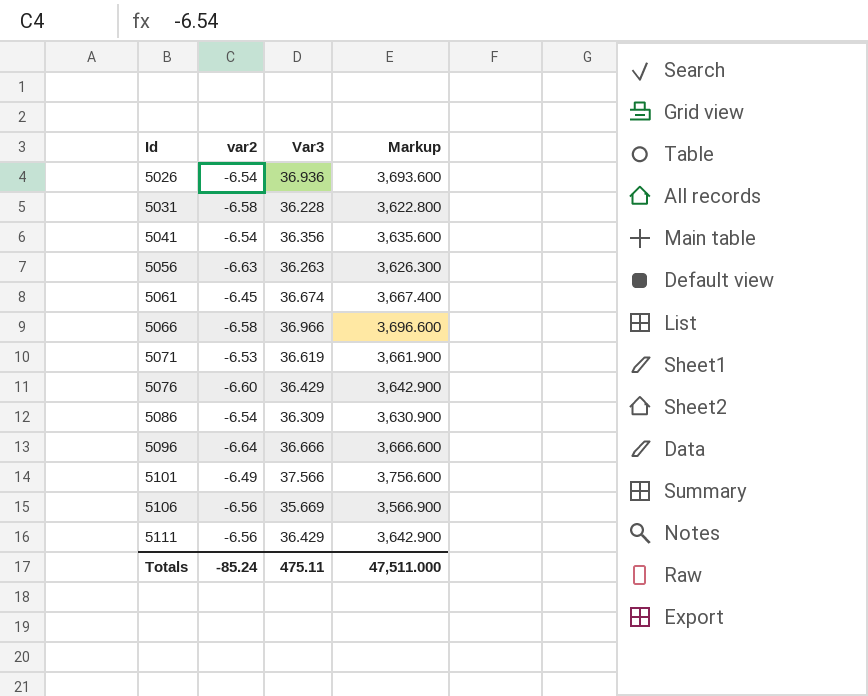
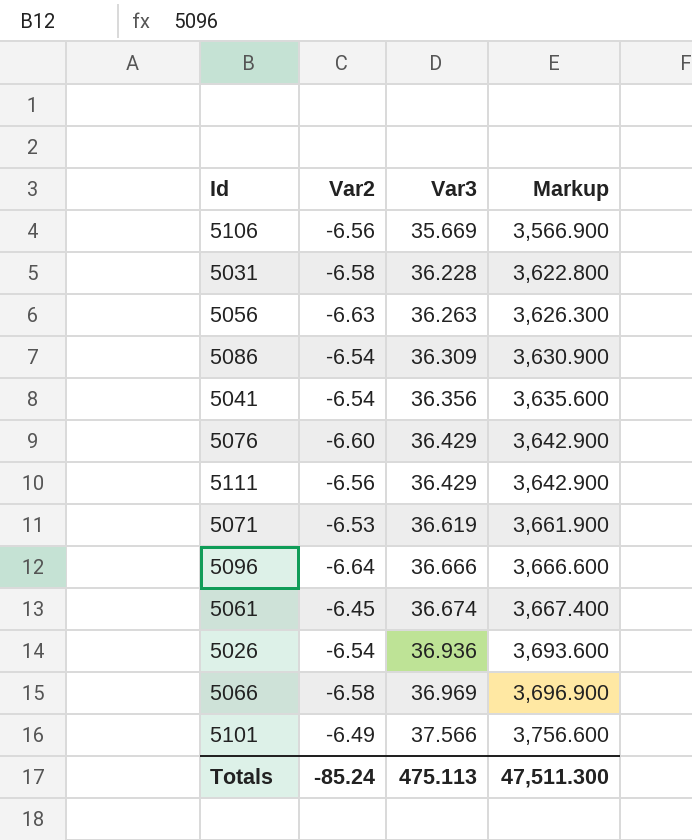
row order: Id ascending -> Var3 ascending
column name: var2 -> Var2
5066 | Var3: 36.966 -> 36.969
5066 | Markup: 3,696.600 -> 3,696.900
Totals | Var3: 475.11 -> 475.113
Totals | Markup: 47,511.000 -> 47,511.300

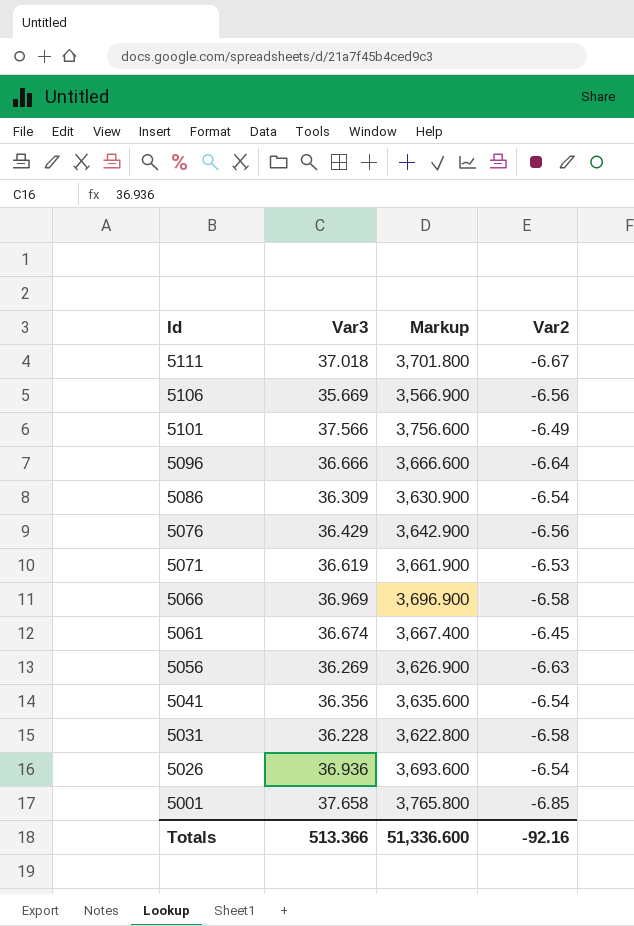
row order: Var3 ascending -> Id descending
column Var2 | position: 2 -> 4
5111 | Var3: 36.429 -> 37.018
5111 | Markup: 3,642.900 -> 3,701.800
5111 | Var2: -6.56 -> -6.67
5076 | Var2: -6.60 -> -6.56
5056 | Var3: 36.263 -> 36.269
5056 | Markup: 3,626.300 -> 3,626.900
row 5001: none -> 37.658 | 3,765.800 | -6.85
Totals | Var3: 475.113 -> 513.366
Totals | Markup: 47,511.300 -> 51,336.600
Totals | Var2: -85.24 -> -92.16

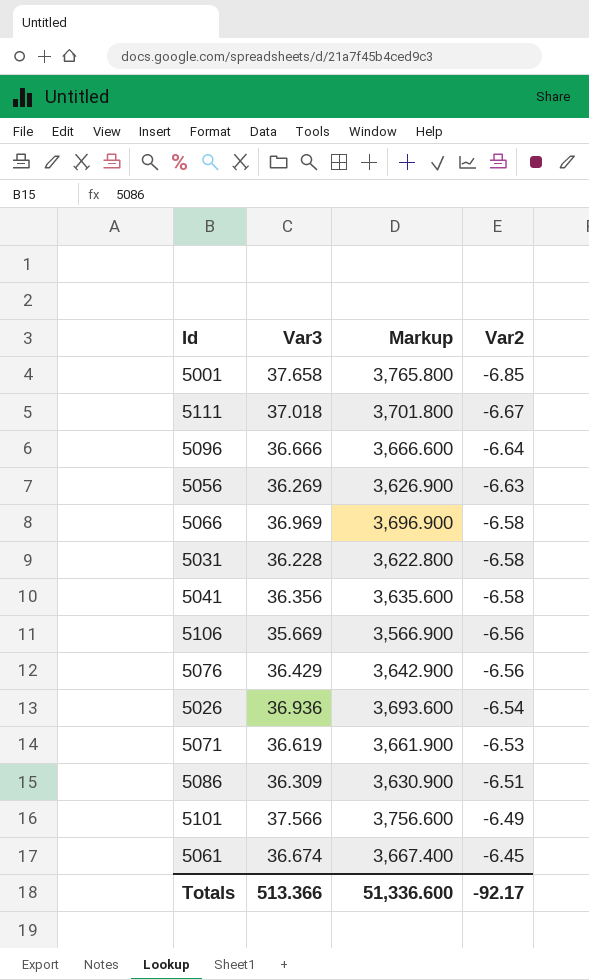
row order: Id descending -> Var2 ascending
5041 | Var2: -6.54 -> -6.58
5086 | Var2: -6.54 -> -6.51
Totals | Var2: -92.16 -> -92.17

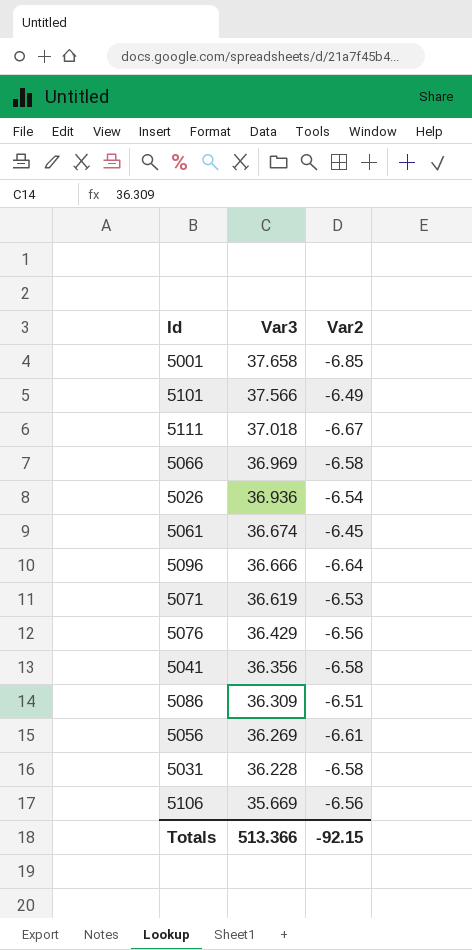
row order: Var2 ascending -> Var3 descending
column Markup | formula: [Var3] * 100 -> none
5056 | Var2: -6.63 -> -6.61
Totals | Var2: -92.17 -> -92.15

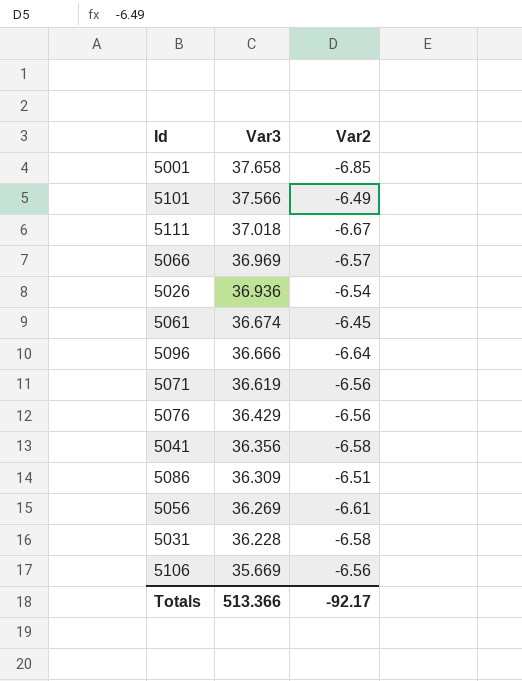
5066 | Var2: -6.58 -> -6.57
5071 | Var2: -6.53 -> -6.56
Totals | Var2: -92.15 -> -92.17

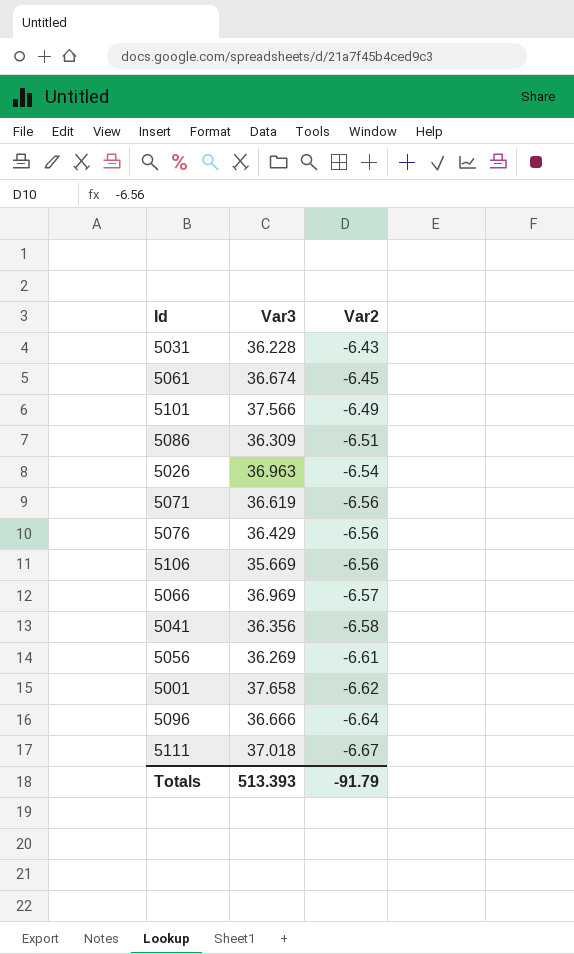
row order: Var3 descending -> Var2 descending
5031 | Var2: -6.58 -> -6.43
5026 | Var3: 36.936 -> 36.963
5001 | Var2: -6.85 -> -6.62
Totals | Var3: 513.366 -> 513.393
Totals | Var2: -92.17 -> -91.79

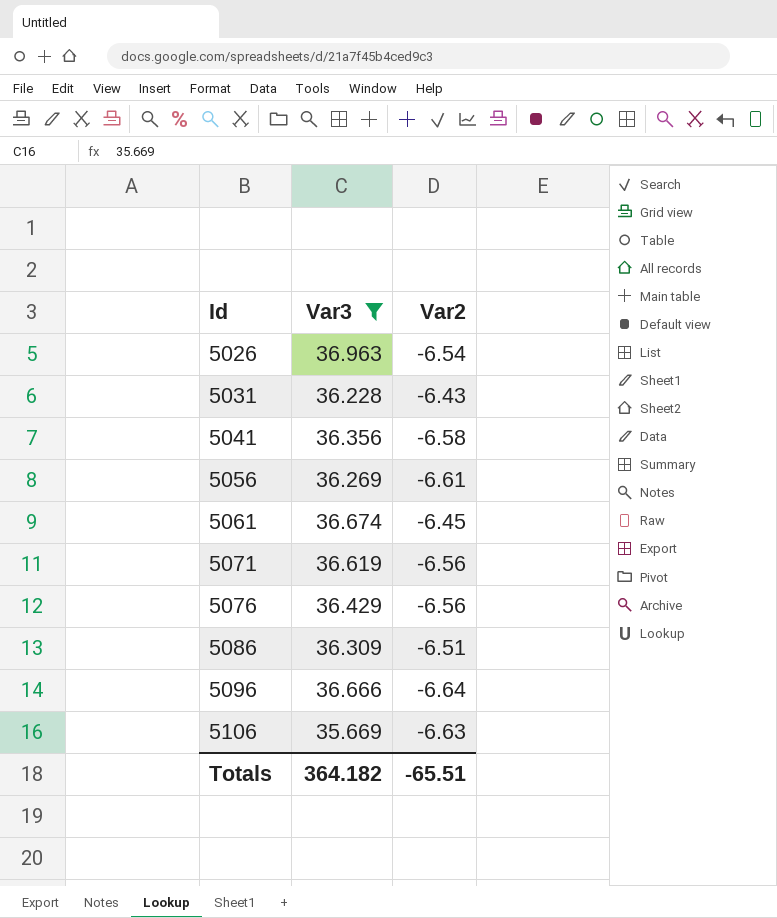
filter: none -> Var3 <= 36.963
row order: Var2 descending -> Id ascending
5106 | Var2: -6.56 -> -6.63
Totals | Var3: 513.393 -> 364.182
Totals | Var2: -91.79 -> -65.51

